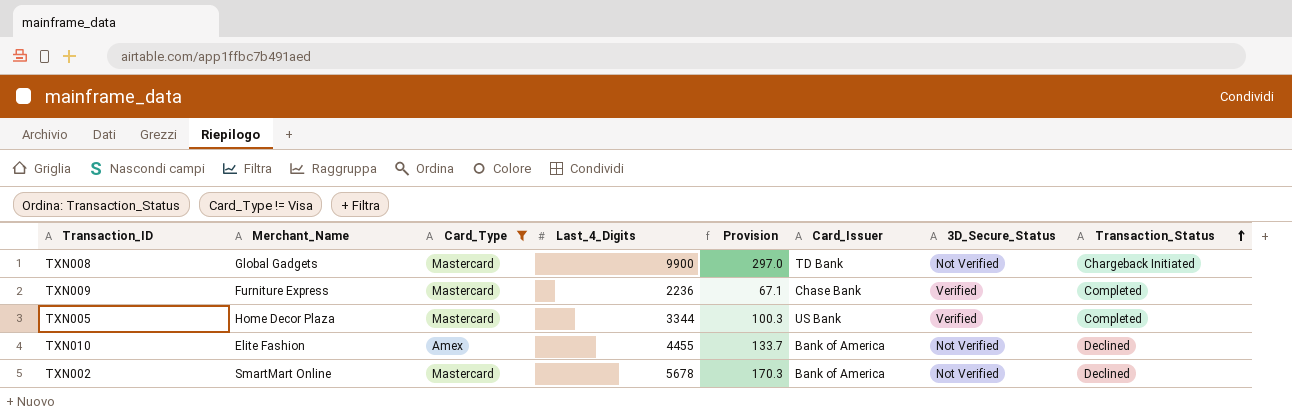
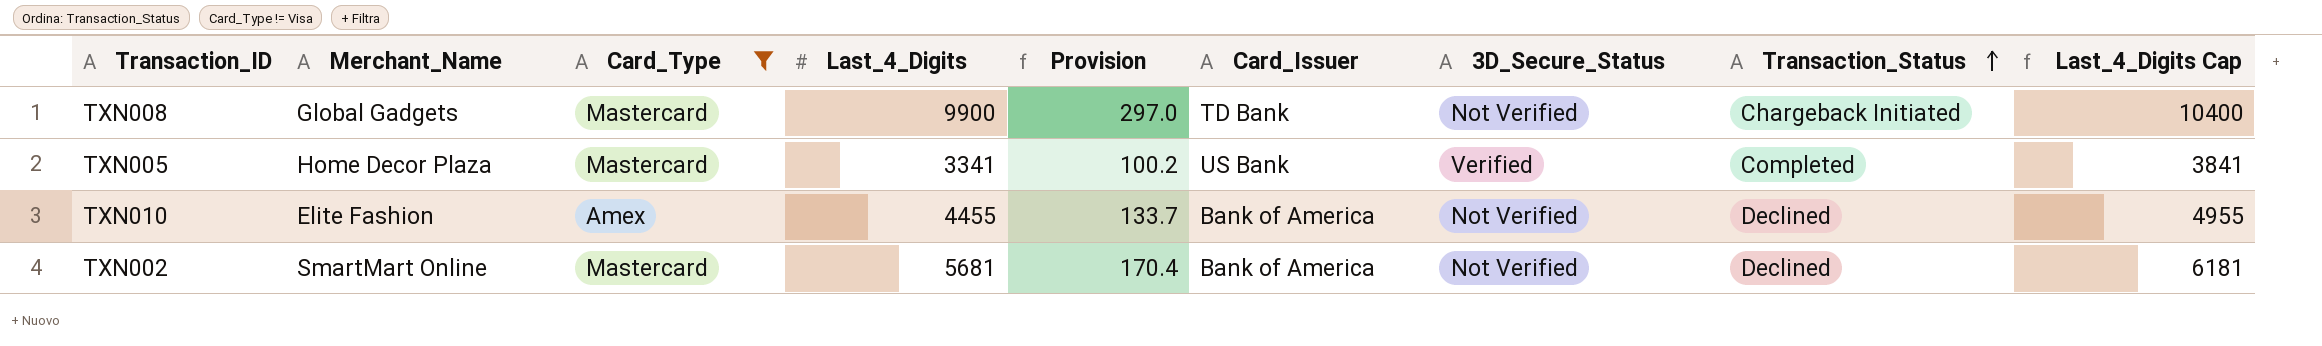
column Last_4_Digits Cap | formula: none -> [Last_4_Digits] + 500
row TXN009: Furniture Express | Mastercard | 2236 | 67.1 | Chase Bank | Verified | Completed -> none
TXN005 | Last_4_Digits: 3344 -> 3341
TXN005 | Provision: 100.3 -> 100.2
TXN002 | Last_4_Digits: 5678 -> 5681
TXN002 | Provision: 170.3 -> 170.4

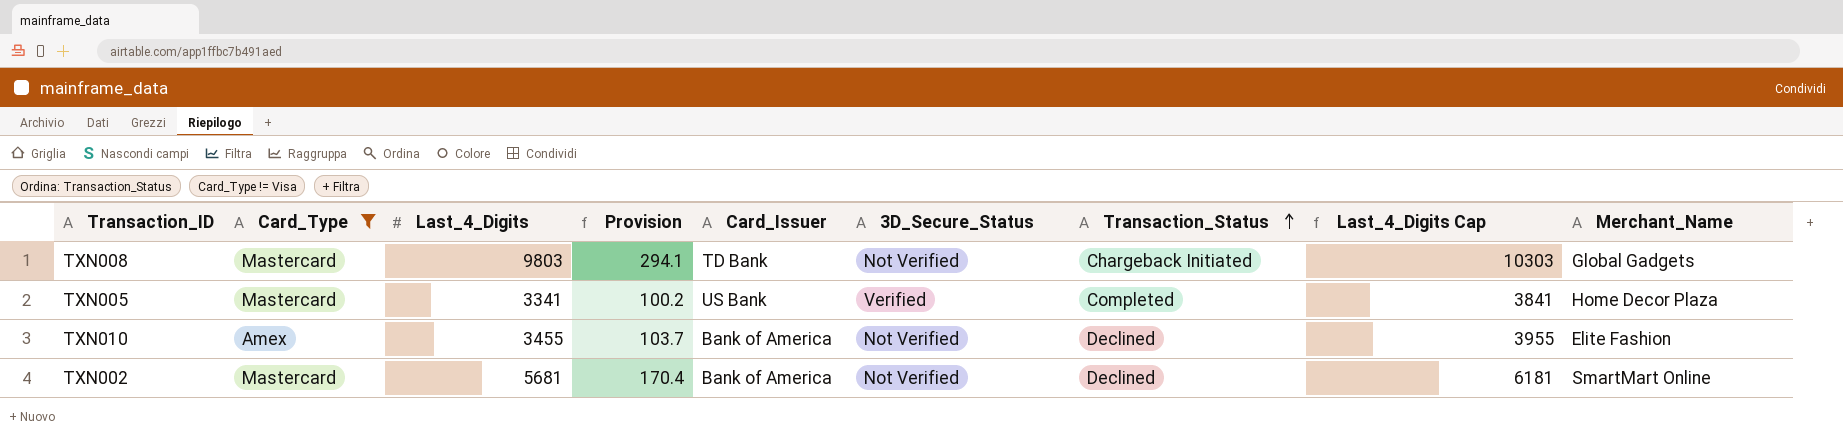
column Merchant_Name | position: 2 -> 9
TXN008 | Last_4_Digits: 9900 -> 9803
TXN008 | Provision: 297.0 -> 294.1
TXN008 | Last_4_Digits Cap: 10400 -> 10303
TXN010 | Last_4_Digits: 4455 -> 3455
TXN010 | Provision: 133.7 -> 103.7
TXN010 | Last_4_Digits Cap: 4955 -> 3955

